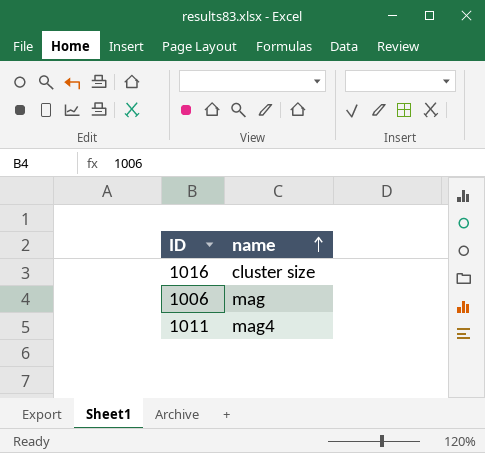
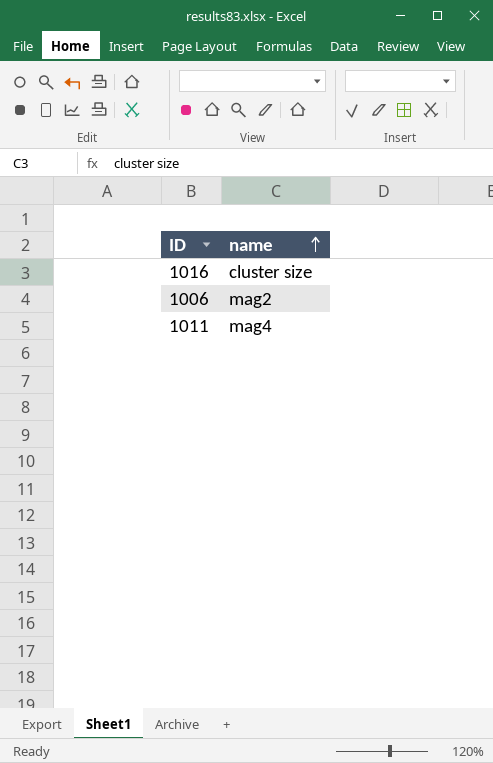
1006 | name: mag -> mag2

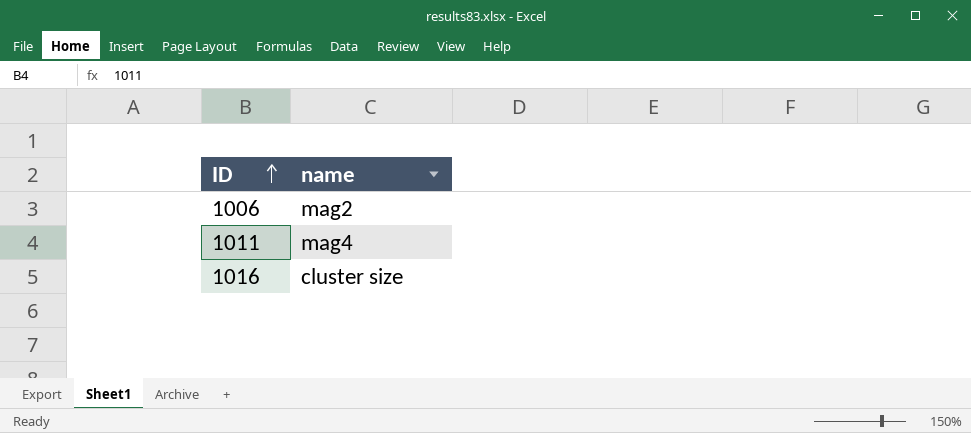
row order: name ascending -> ID ascending

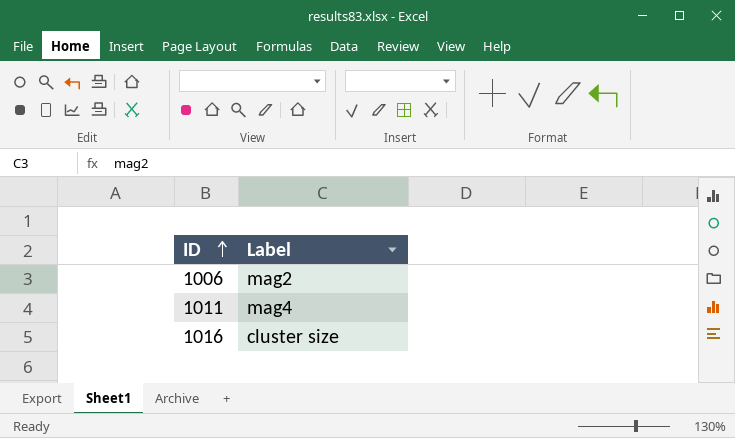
column name: name -> Label

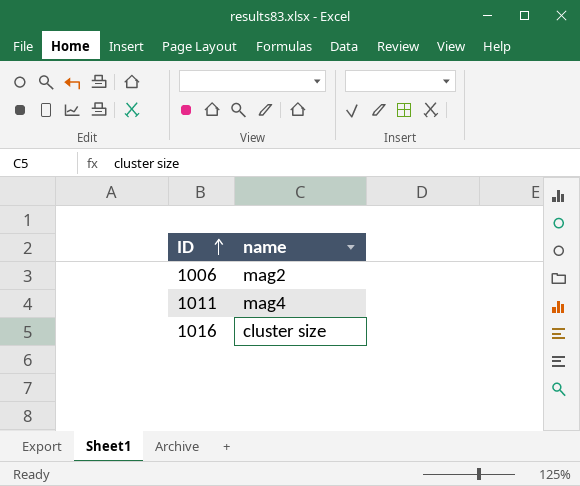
column name: Label -> name

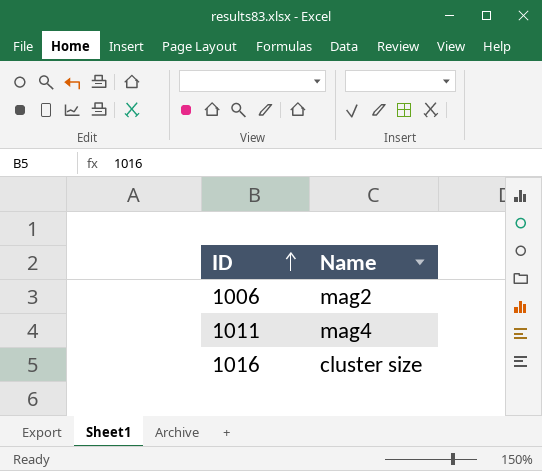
column name: name -> Name

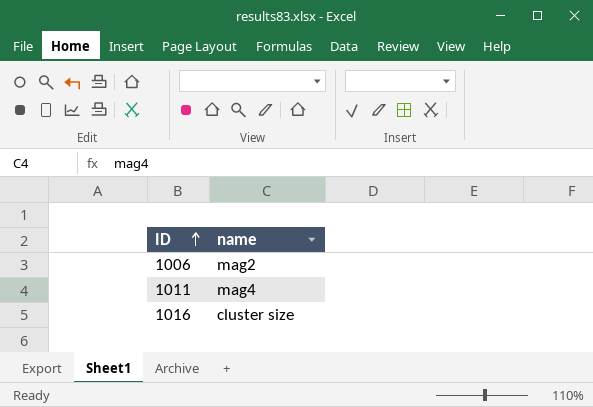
column name: Name -> name

